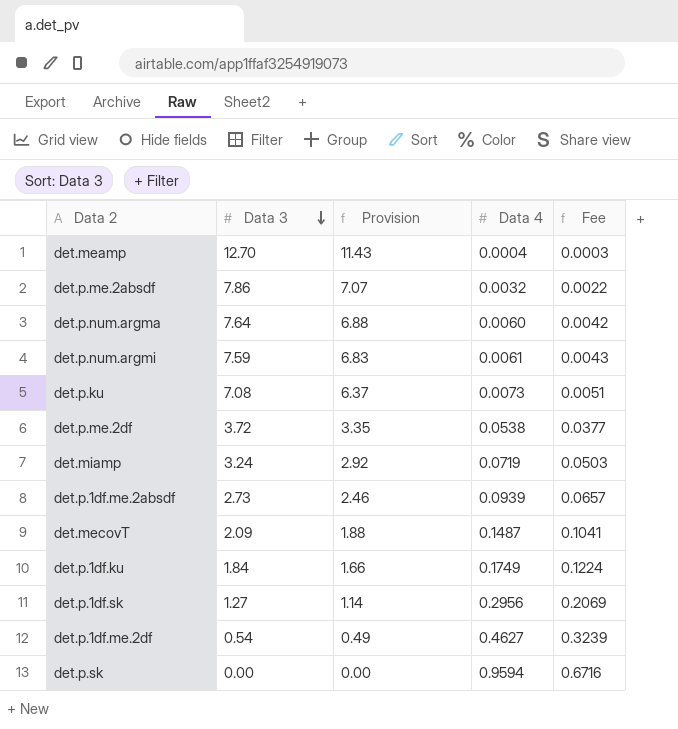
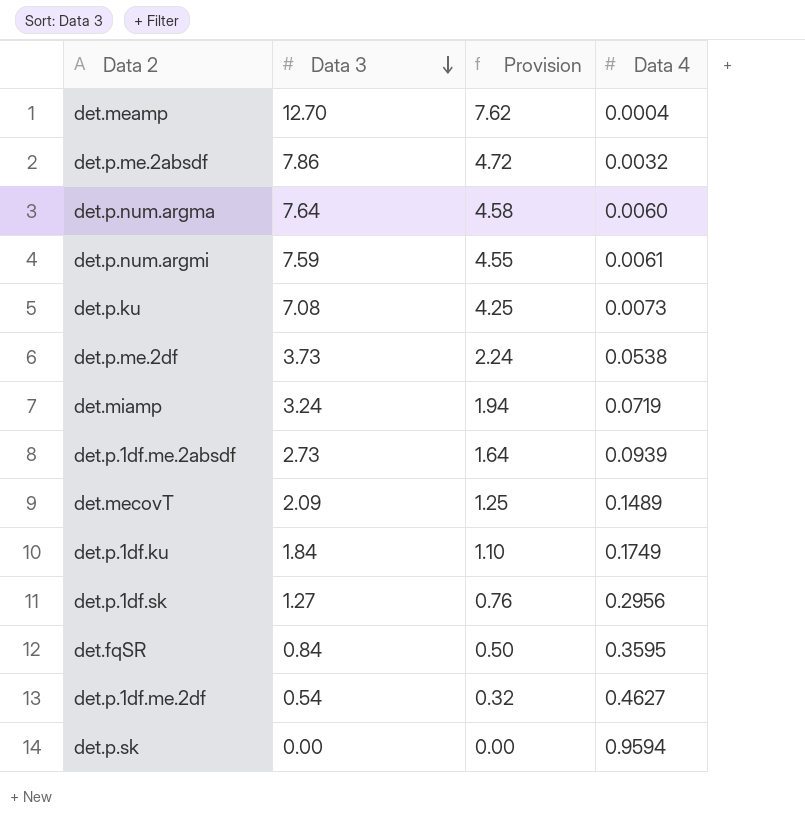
column Fee | formula: [Data 4] * 0.7 -> none
column Provision | formula: [Data 3] * 0.9 -> [Data 3] * 0.6
det.p.me.2df | Data 3: 3.72 -> 3.73
det.mecovT | Data 4: 0.1487 -> 0.1489
row det.fqSR: none -> 0.84 | 0.50 | 0.3595

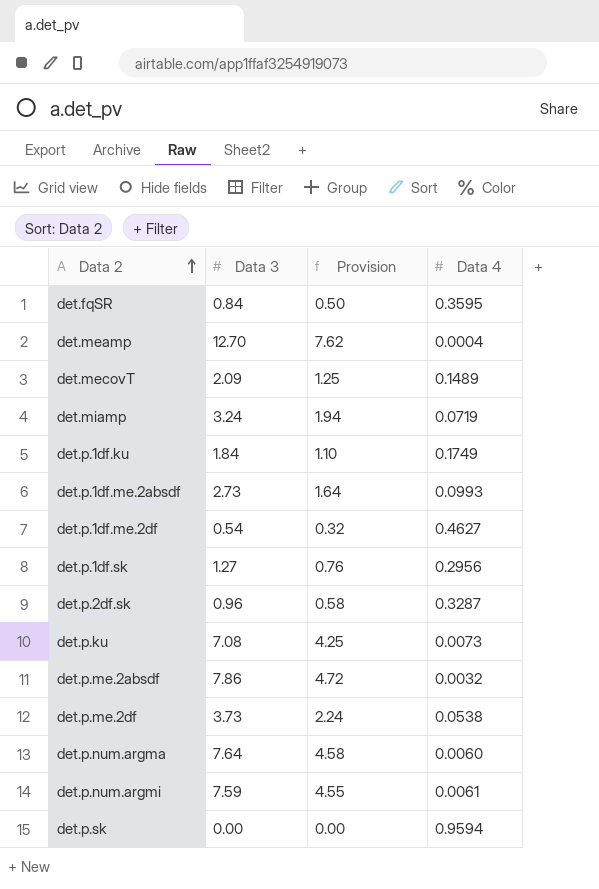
row order: Data 3 descending -> Data 2 ascending
det.p.1df.me.2absdf | Data 4: 0.0939 -> 0.0993
row det.p.2df.sk: none -> 0.96 | 0.58 | 0.3287

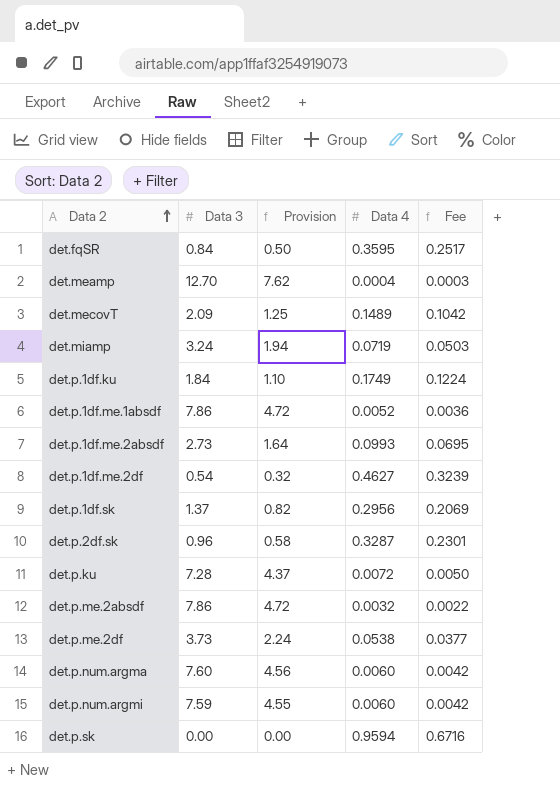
column Fee | formula: none -> [Data 4] * 0.7
row det.p.1df.me.1absdf: none -> 7.86 | 4.72 | 0.0052 | 0.0036
det.p.1df.sk | Data 3: 1.27 -> 1.37
det.p.1df.sk | Provision: 0.76 -> 0.82
det.p.ku | Data 3: 7.08 -> 7.28
det.p.ku | Provision: 4.25 -> 4.37
det.p.ku | Data 4: 0.0073 -> 0.0072
det.p.num.argma | Data 3: 7.64 -> 7.60
det.p.num.argma | Provision: 4.58 -> 4.56
det.p.num.argmi | Data 4: 0.0061 -> 0.0060

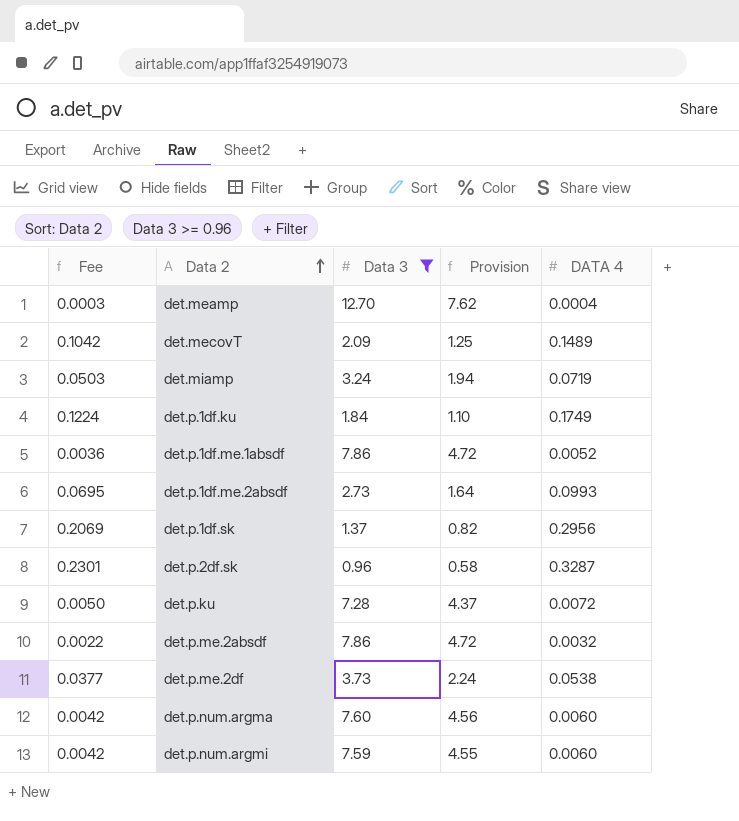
filter: none -> Data 3 >= 0.96
column Fee | position: 5 -> 1
column name: Data 4 -> DATA 4

